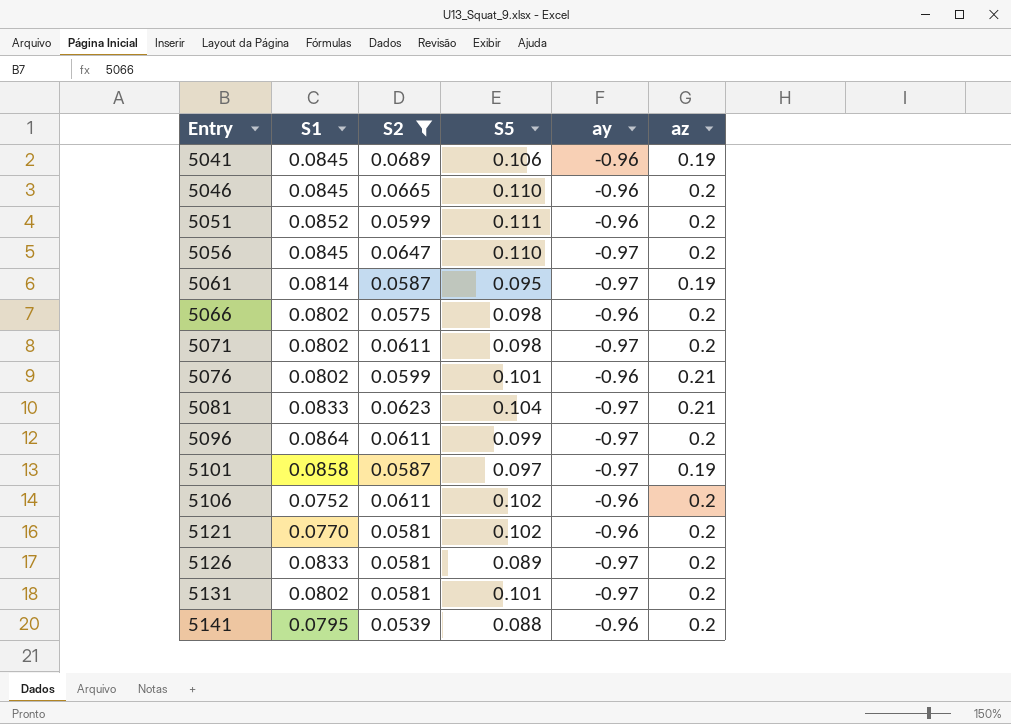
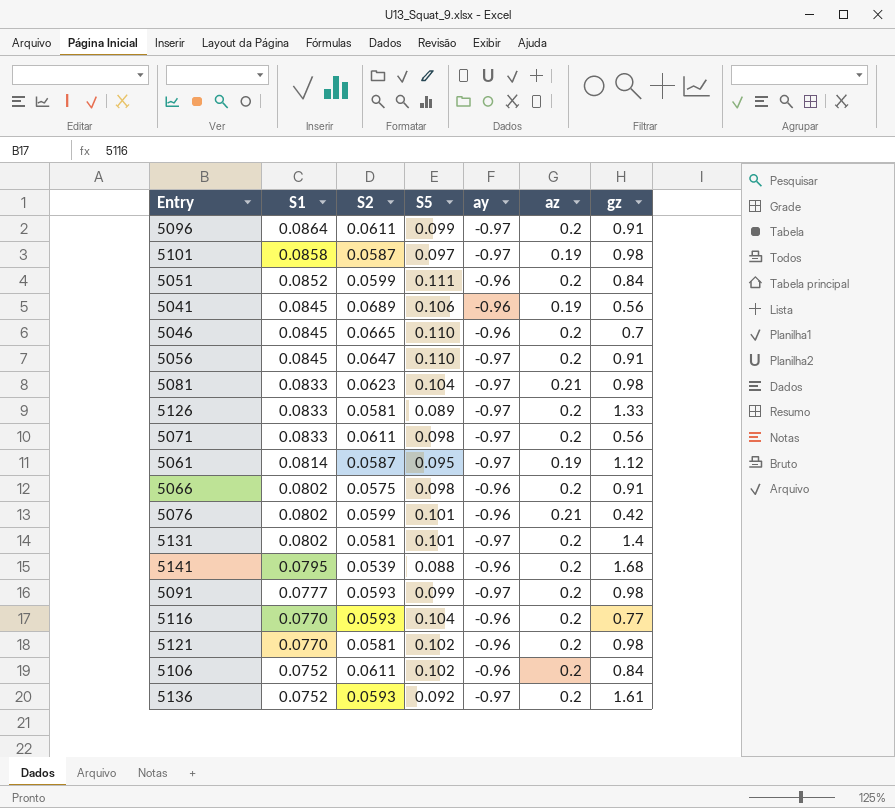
filter: S2 != 0.0593 -> none
row order: Entry ascending -> S1 descending
column gz | position: none -> 7
5071 | S1: 0.0802 -> 0.0833

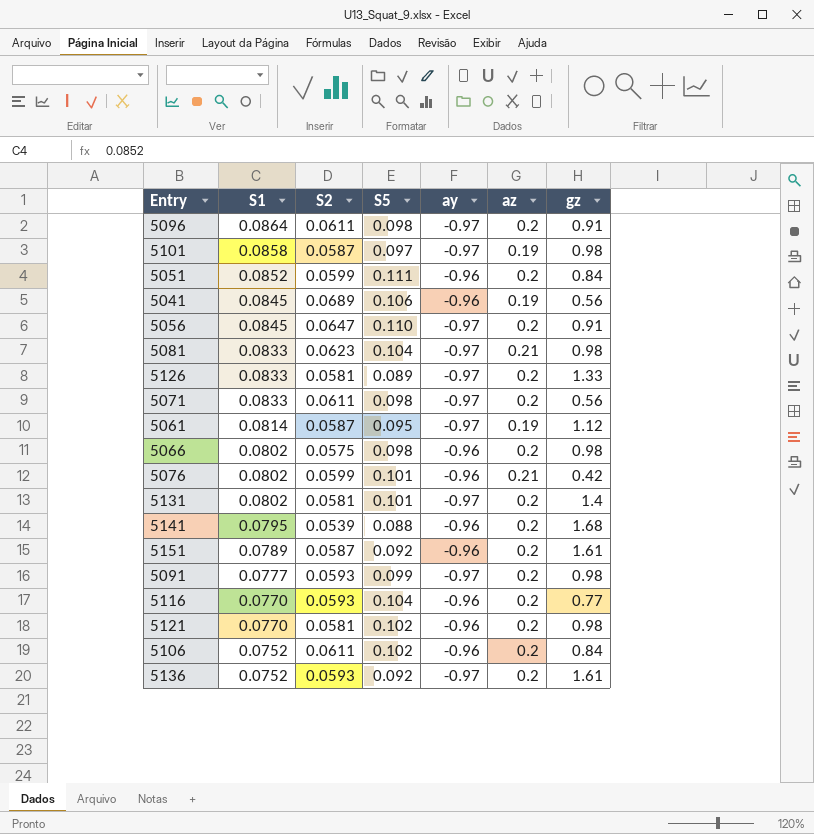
row 5046: 0.0845 | 0.0665 | 0.110 | -0.96 | 0.2 | 0.7 -> none
5096 | S5: 0.099 -> 0.098
5066 | gz: 0.91 -> 0.98
row 5151: none -> 0.0789 | 0.0587 | 0.092 | -0.96 | 0.2 | 1.61

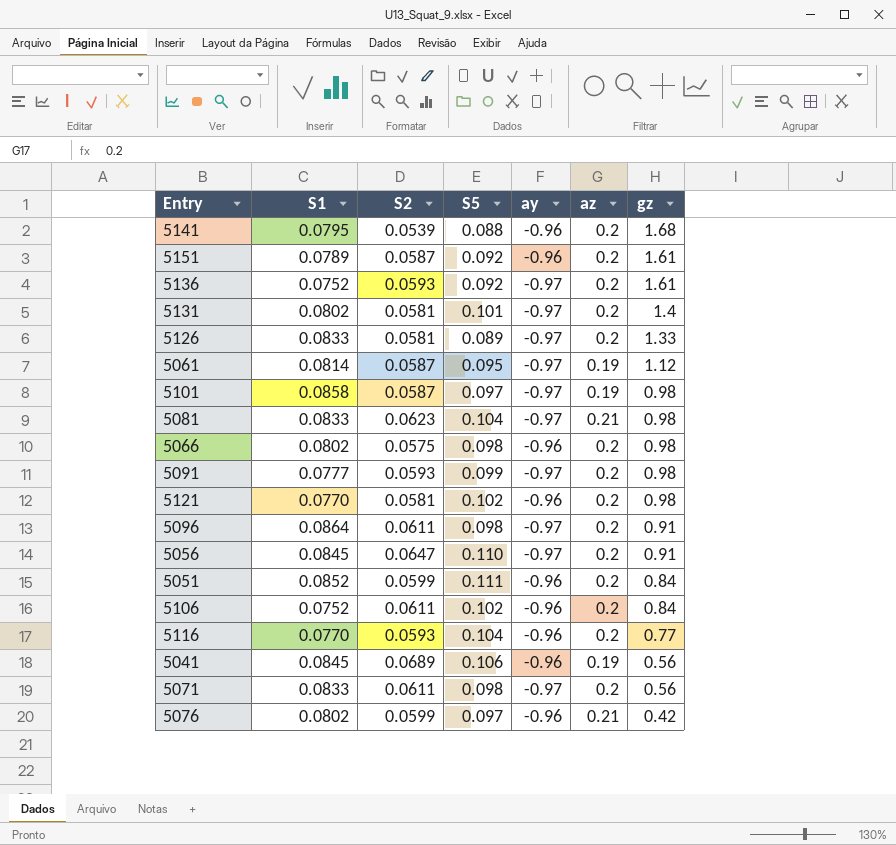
row order: S1 descending -> gz descending
5076 | S5: 0.101 -> 0.097

